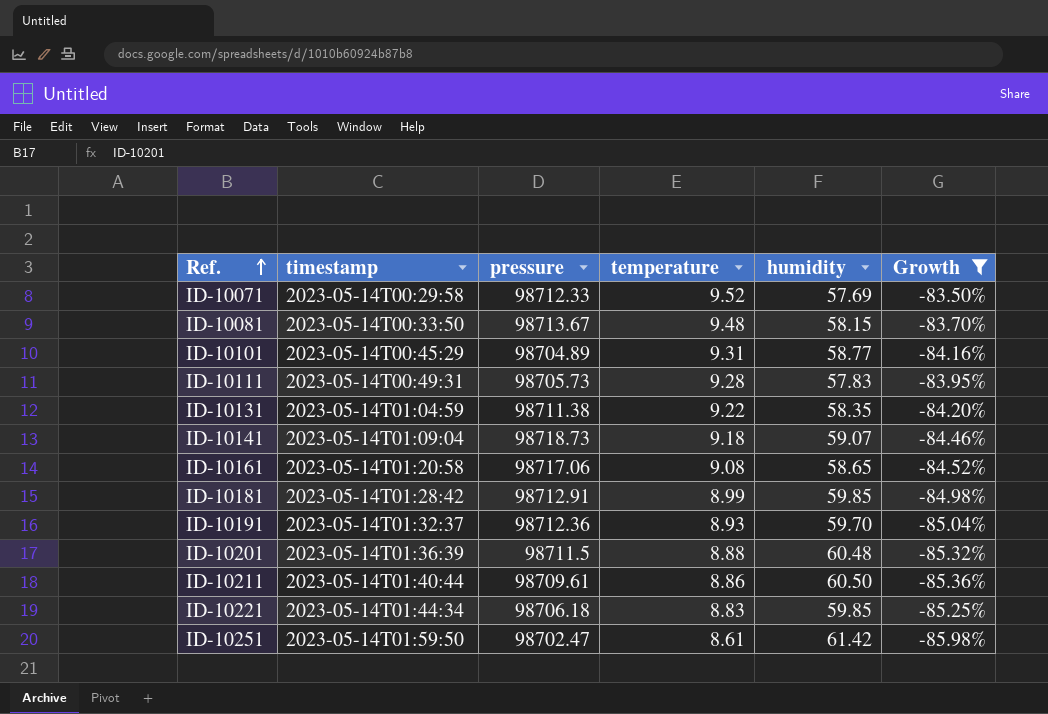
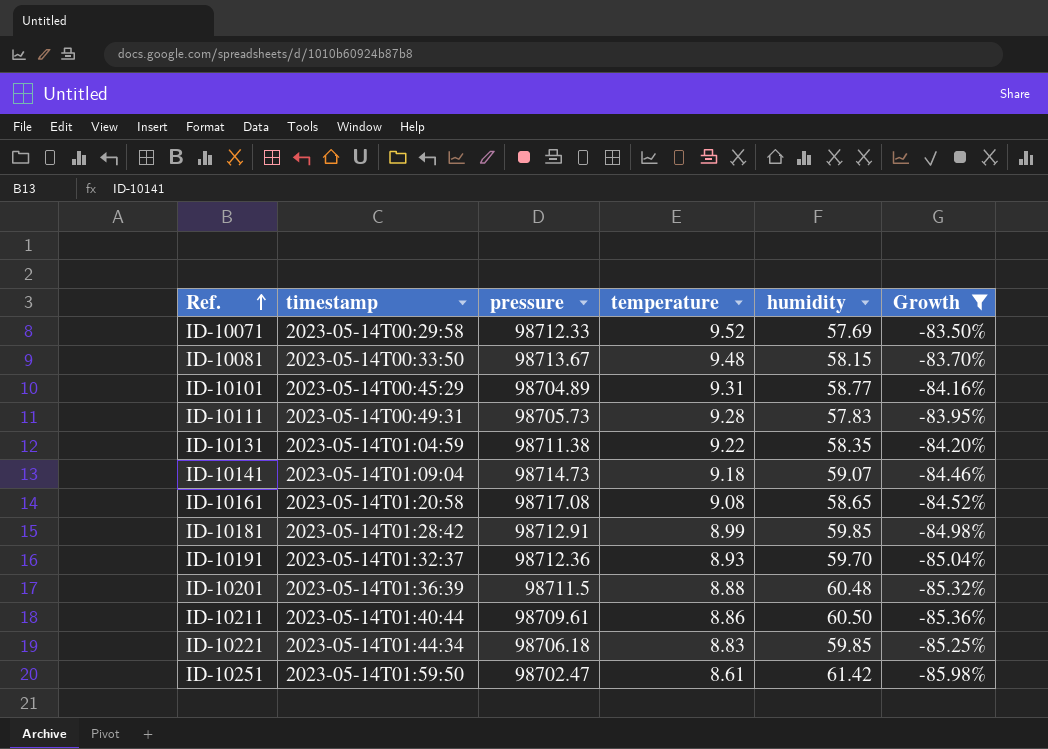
ID-10141 | pressure: 98718.73 -> 98714.73
ID-10161 | pressure: 98717.06 -> 98717.08

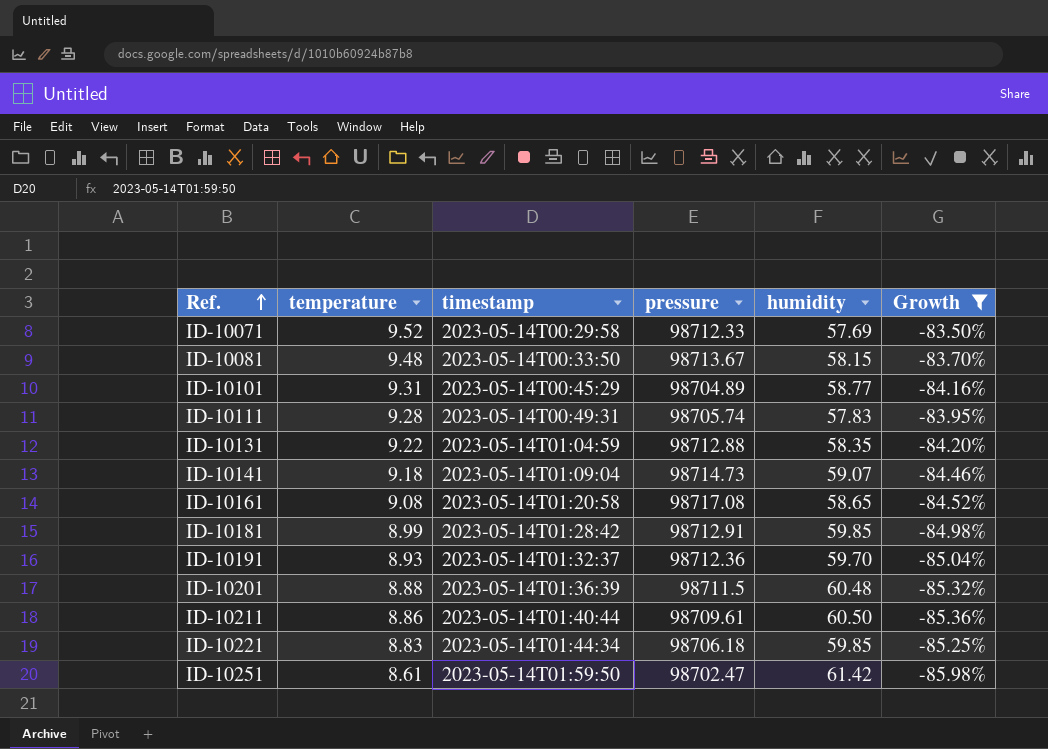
column temperature | position: 4 -> 2
ID-10111 | pressure: 98705.73 -> 98705.74
ID-10131 | pressure: 98711.38 -> 98712.88

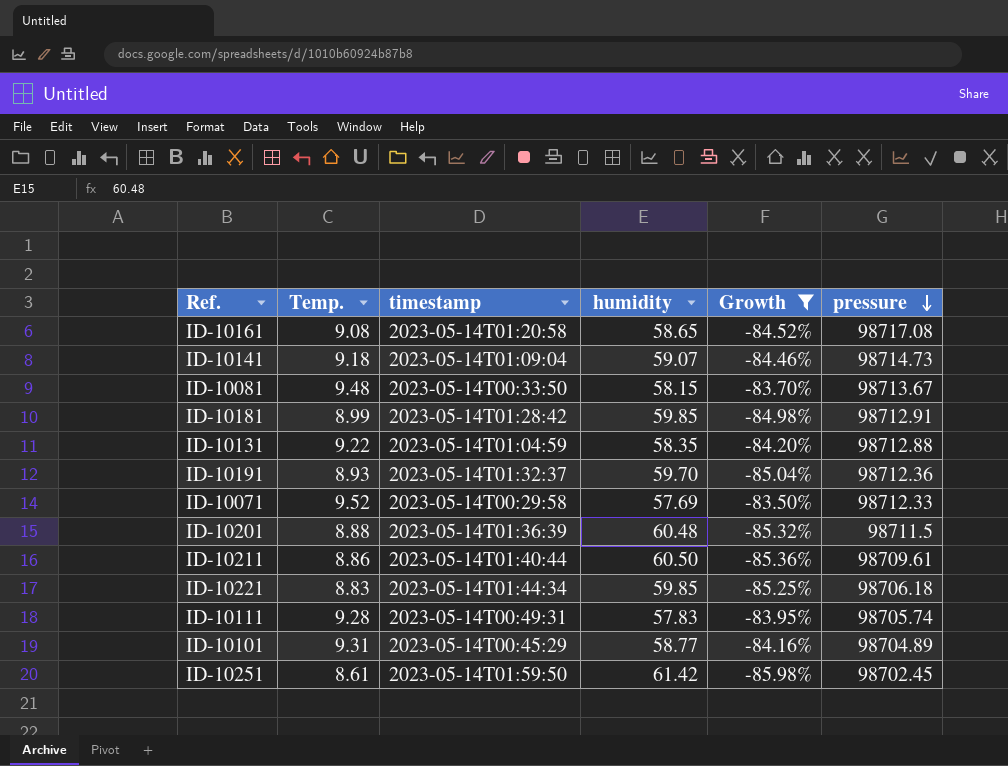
row order: Ref. ascending -> pressure descending
column name: temperature -> Temp.
column pressure | position: 4 -> 6
ID-10251 | pressure: 98702.47 -> 98702.45

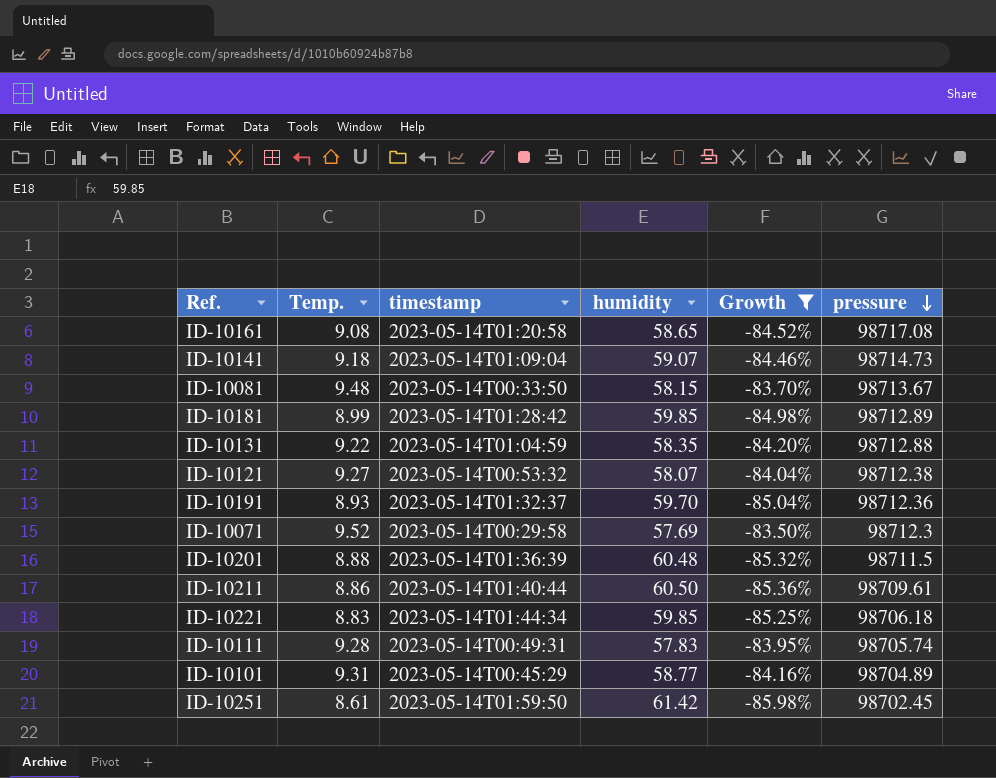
ID-10181 | pressure: 98712.91 -> 98712.89
row ID-10121: none -> 9.27 | 2023-05-14T00:53:32 | 58.07 | -84.04% | 98712.38
ID-10071 | pressure: 98712.33 -> 98712.3

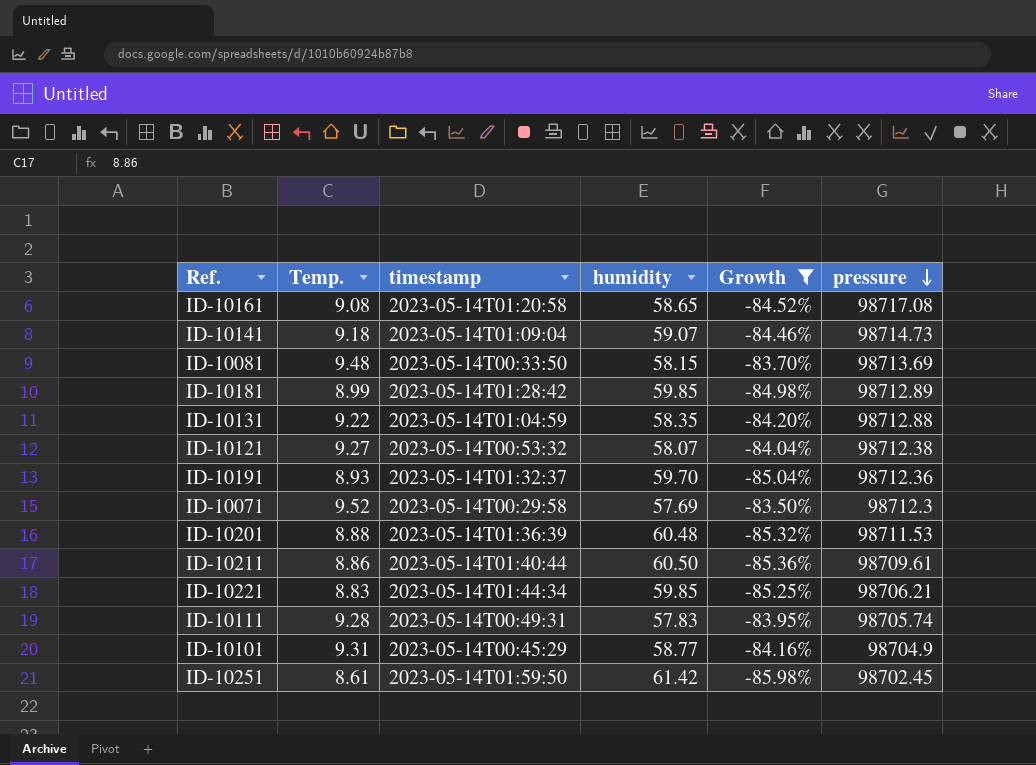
ID-10081 | pressure: 98713.67 -> 98713.69
ID-10201 | pressure: 98711.5 -> 98711.53
ID-10221 | pressure: 98706.18 -> 98706.21
ID-10101 | pressure: 98704.89 -> 98704.9

